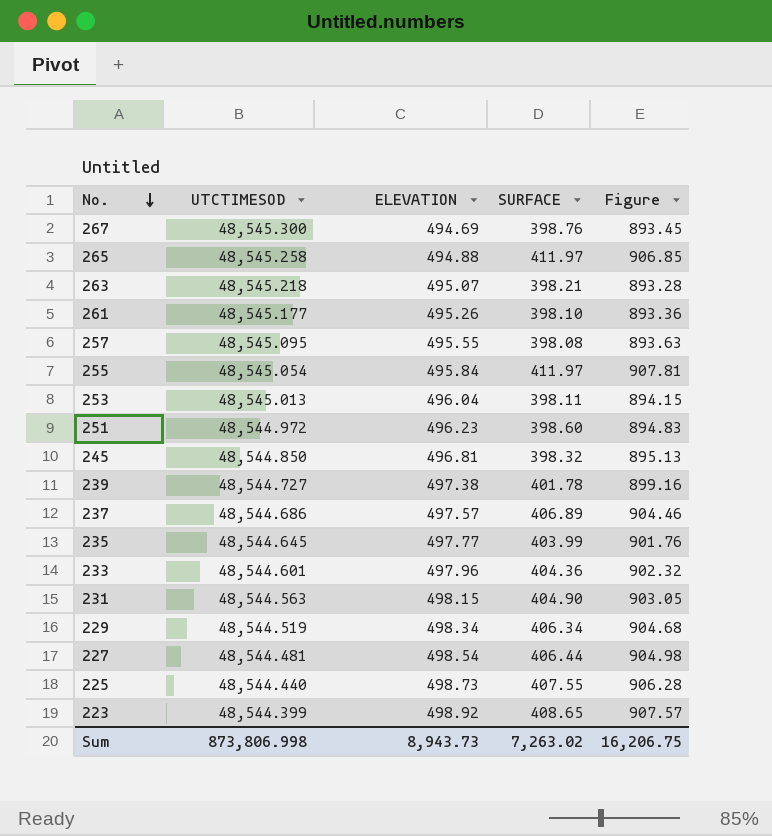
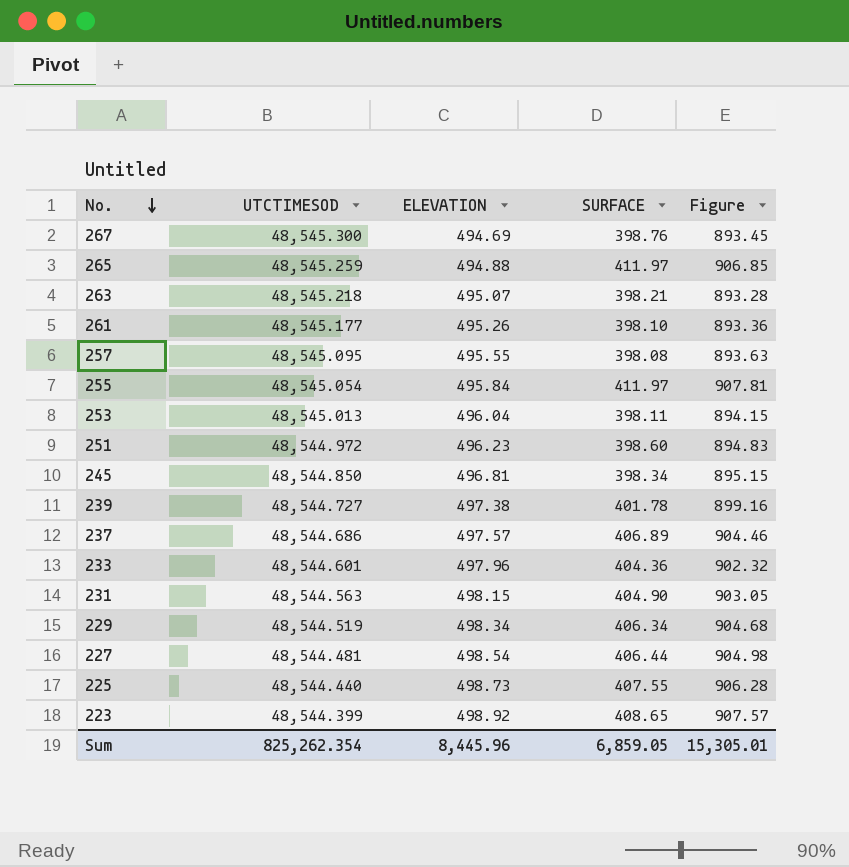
row 235: 48,544.645 | 497.77 | 403.99 | 901.76 -> none
265 | UTCTIMESOD: 48,545.258 -> 48,545.259
245 | SURFACE: 398.32 -> 398.34
245 | Figure: 895.13 -> 895.15
Sum | UTCTIMESOD: 873,806.998 -> 825,262.354
Sum | ELEVATION: 8,943.73 -> 8,445.96
Sum | SURFACE: 7,263.02 -> 6,859.05
Sum | Figure: 16,206.75 -> 15,305.01

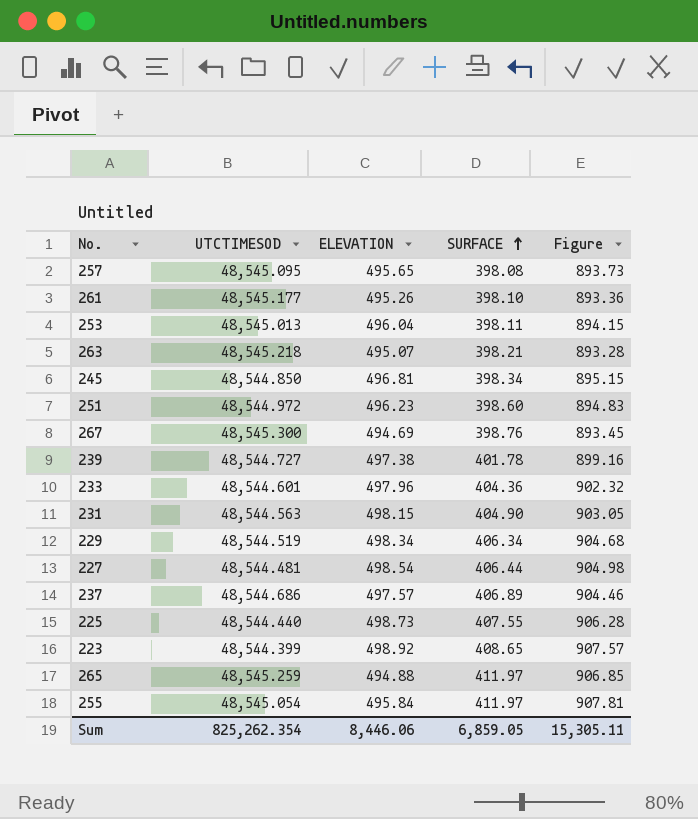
row order: No. descending -> SURFACE ascending
257 | ELEVATION: 495.55 -> 495.65
257 | Figure: 893.63 -> 893.73
Sum | ELEVATION: 8,445.96 -> 8,446.06
Sum | Figure: 15,305.01 -> 15,305.11

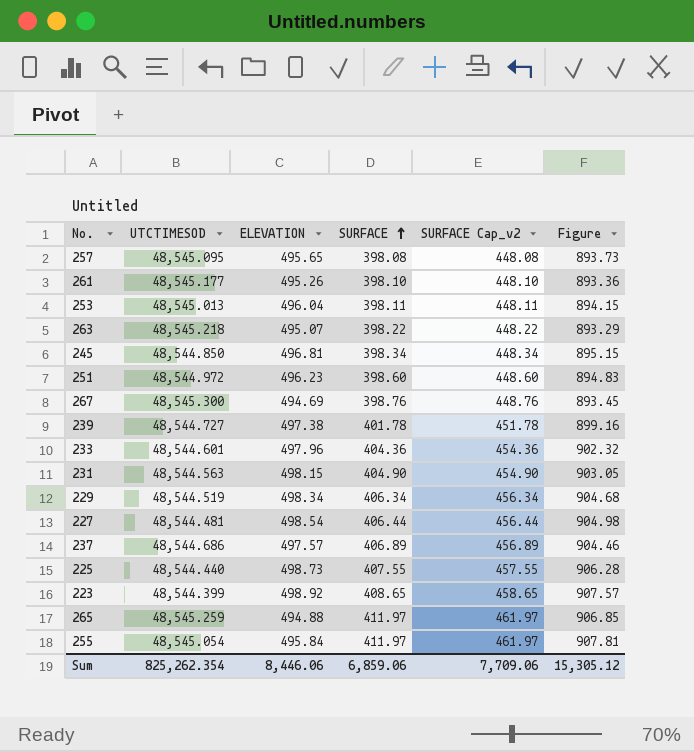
column SURFACE Cap_v2 | formula: none -> [SURFACE] + 50
263 | SURFACE: 398.21 -> 398.22
263 | Figure: 893.28 -> 893.29
Sum | SURFACE: 6,859.05 -> 6,859.06
Sum | Figure: 15,305.11 -> 15,305.12

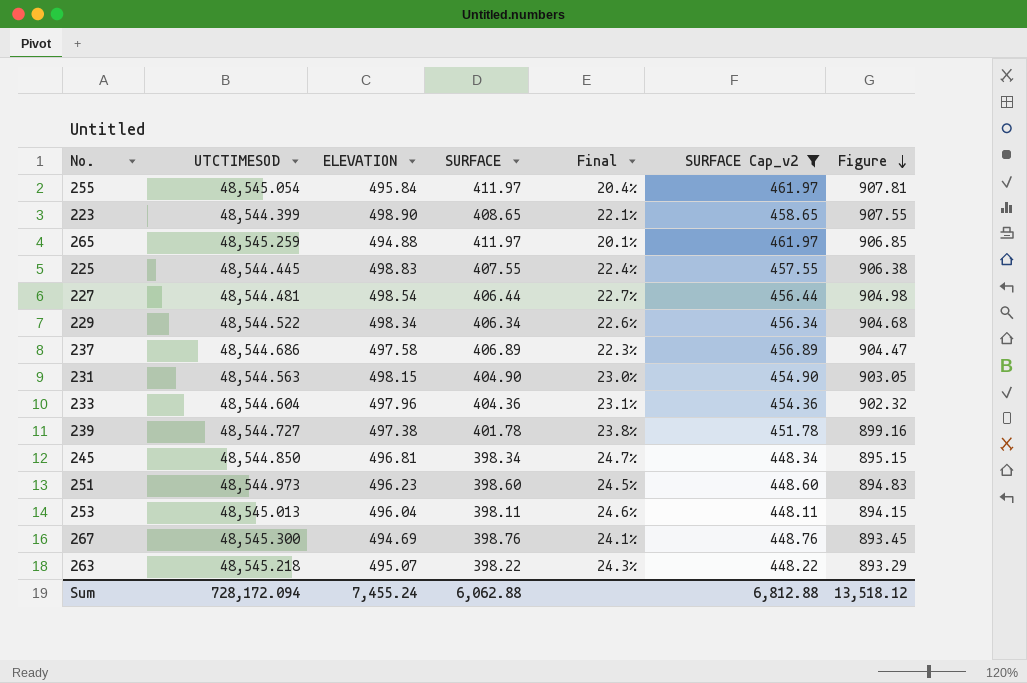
filter: none -> SURFACE Cap_v2 >= 448.11
row order: SURFACE ascending -> Figure descending
column Final | formula: none -> ([ELEVATION] - [SURFACE]) / [SURFACE]
223 | ELEVATION: 498.92 -> 498.90
223 | Figure: 907.57 -> 907.55
225 | UTCTIMESOD: 48,544.440 -> 48,544.445
225 | ELEVATION: 498.73 -> 498.83
225 | Figure: 906.28 -> 906.38
229 | UTCTIMESOD: 48,544.519 -> 48,544.522
237 | ELEVATION: 497.57 -> 497.58
237 | Figure: 904.46 -> 904.47
233 | UTCTIMESOD: 48,544.601 -> 48,544.604
251 | UTCTIMESOD: 48,544.972 -> 48,544.973
Sum | UTCTIMESOD: 825,262.354 -> 728,172.094
Sum | ELEVATION: 8,446.06 -> 7,455.24
Sum | SURFACE: 6,859.06 -> 6,062.88
Sum | SURFACE Cap_v2: 7,709.06 -> 6,812.88
Sum | Figure: 15,305.12 -> 13,518.12

